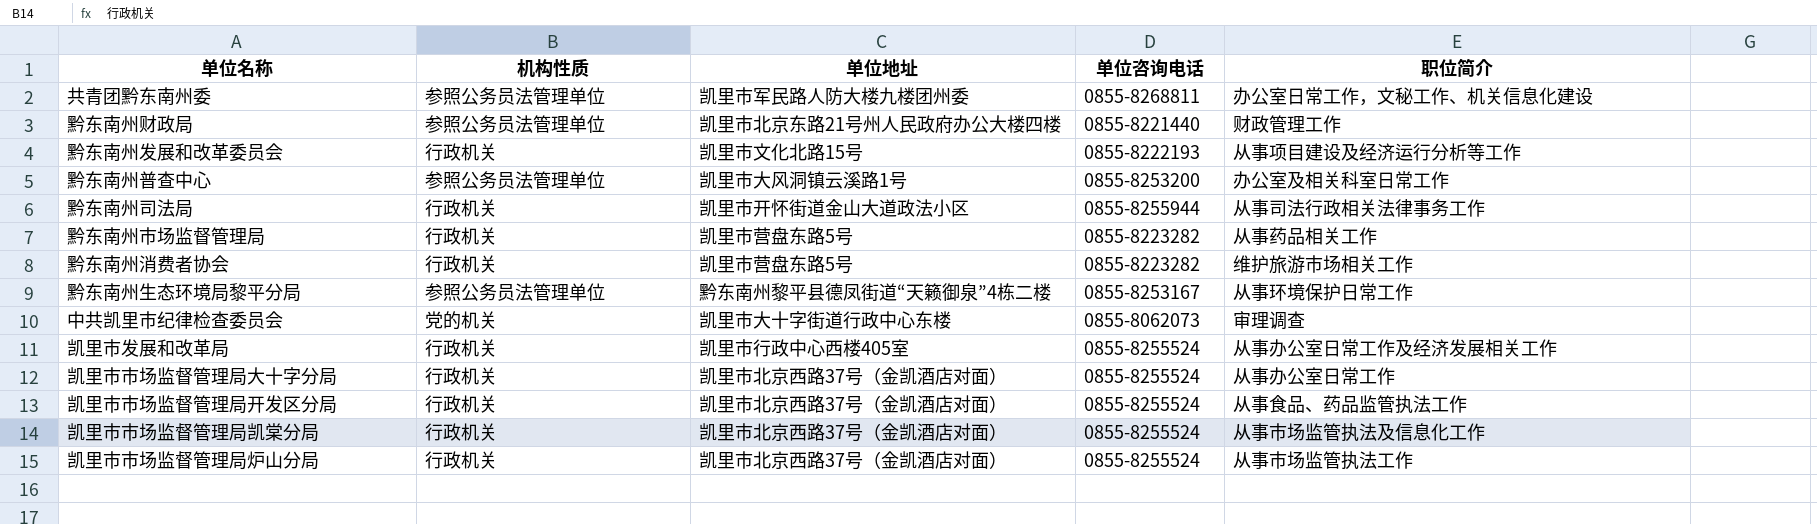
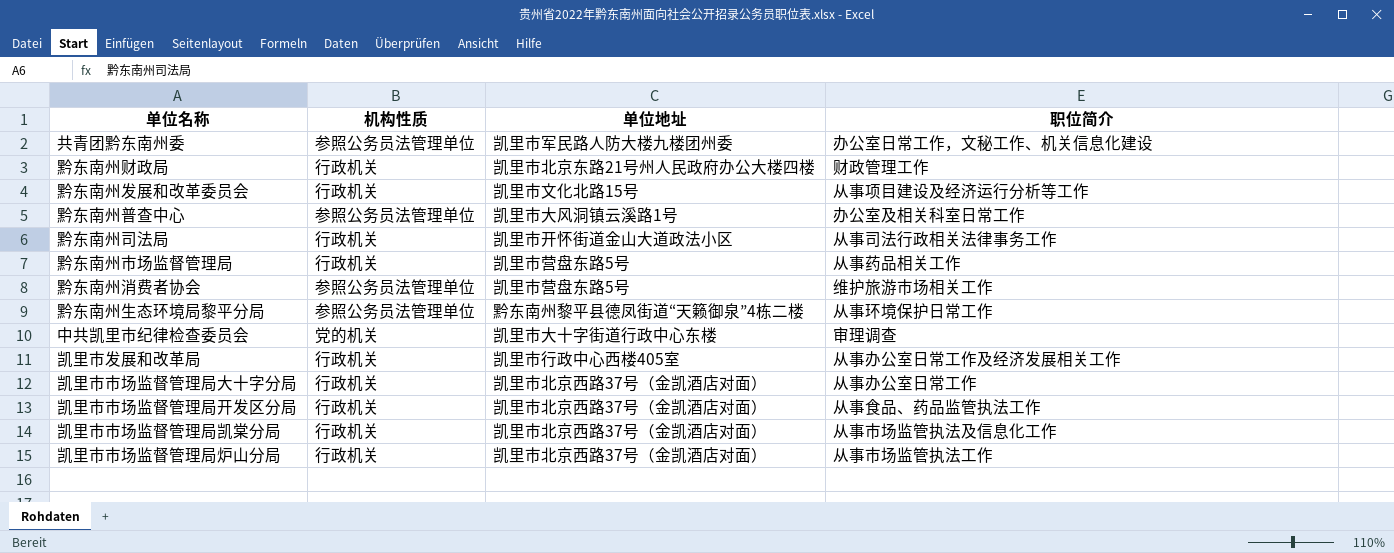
column 单位咨询电话 | position: 4 -> none
黔东南州财政局 | 机构性质: 参照公务员法管理单位 -> 行政机关
黔东南州消费者协会 | 机构性质: 行政机关 -> 参照公务员法管理单位

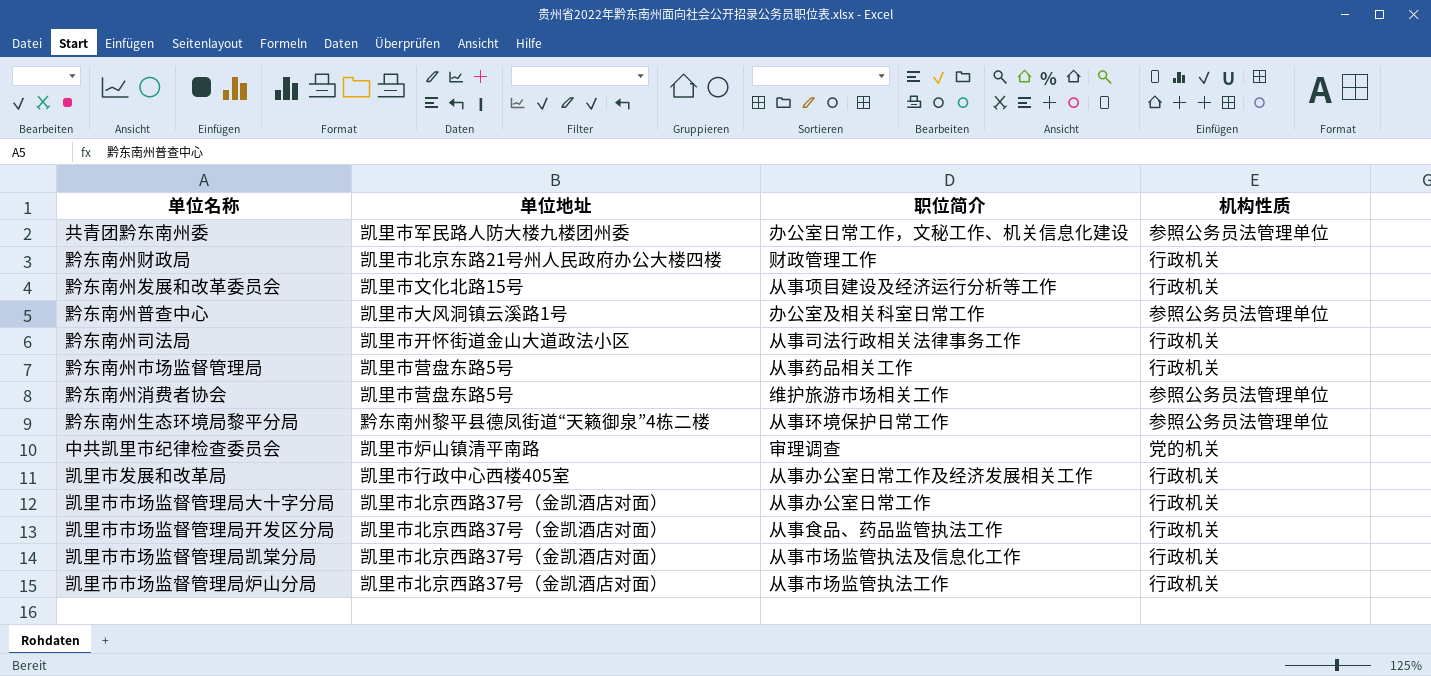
column 机构性质 | position: 2 -> 4
中共凯里市纪律检查委员会 | 单位地址: 凯里市大十字街道行政中心东楼 -> 凯里市炉山镇清平南路

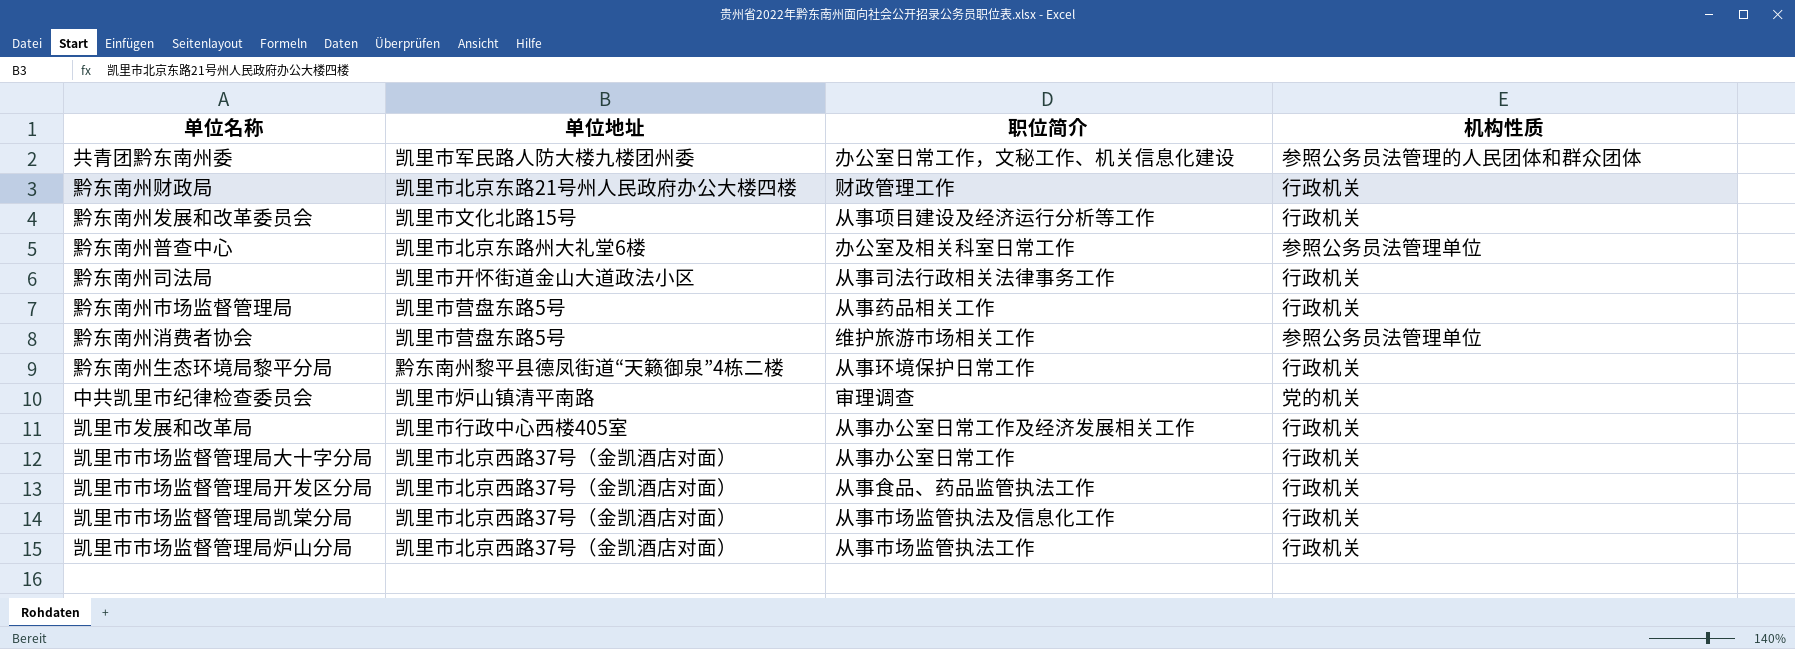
共青团黔东南州委 | 机构性质: 参照公务员法管理单位 -> 参照公务员法管理的人民团体和群众团体
黔东南州普查中心 | 单位地址: 凯里市大风洞镇云溪路1号 -> 凯里市北京东路州大礼堂6楼
黔东南州生态环境局黎平分局 | 机构性质: 参照公务员法管理单位 -> 行政机关

